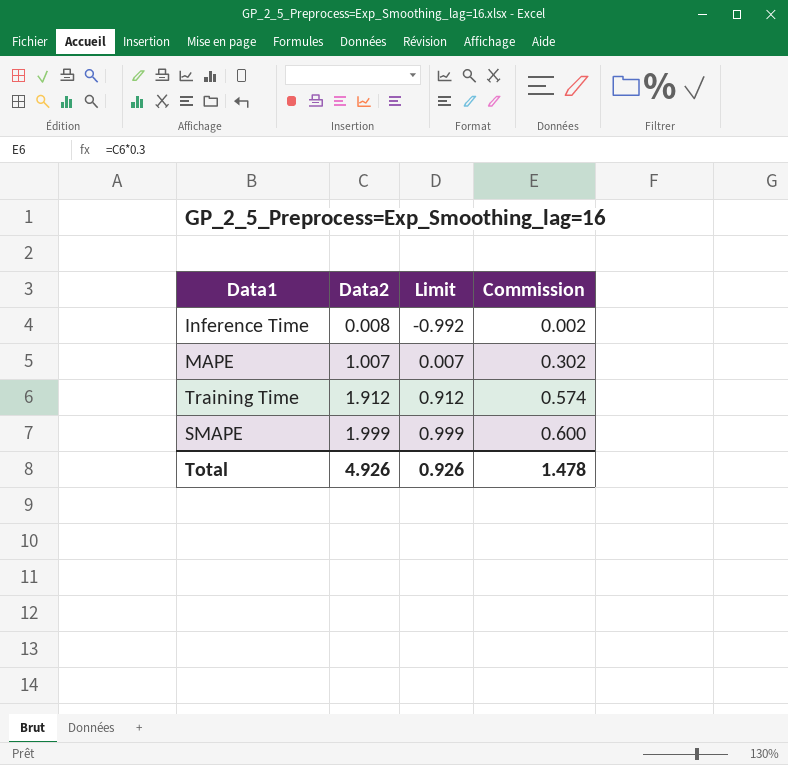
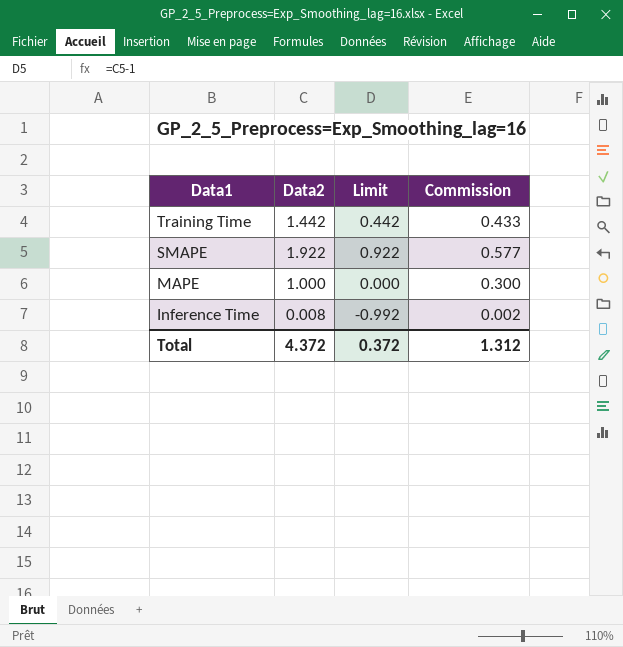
row order: Data2 ascending -> Data1 descending
Training Time | Data2: 1.912 -> 1.442
Training Time | Limit: 0.912 -> 0.442
Training Time | Commission: 0.574 -> 0.433
SMAPE | Data2: 1.999 -> 1.922
SMAPE | Limit: 0.999 -> 0.922
SMAPE | Commission: 0.600 -> 0.577
MAPE | Data2: 1.007 -> 1.000
MAPE | Limit: 0.007 -> 0.000
MAPE | Commission: 0.302 -> 0.300
Total | Data2: 4.926 -> 4.372
Total | Limit: 0.926 -> 0.372
Total | Commission: 1.478 -> 1.312

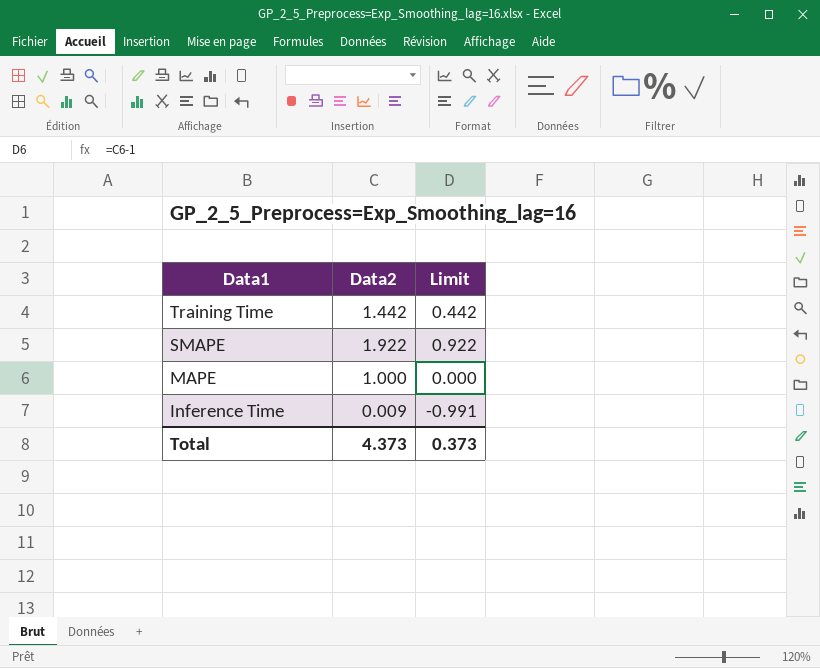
column Commission | formula: [Data2] * 0.3 -> none
Inference Time | Data2: 0.008 -> 0.009
Inference Time | Limit: -0.992 -> -0.991
Total | Data2: 4.372 -> 4.373
Total | Limit: 0.372 -> 0.373

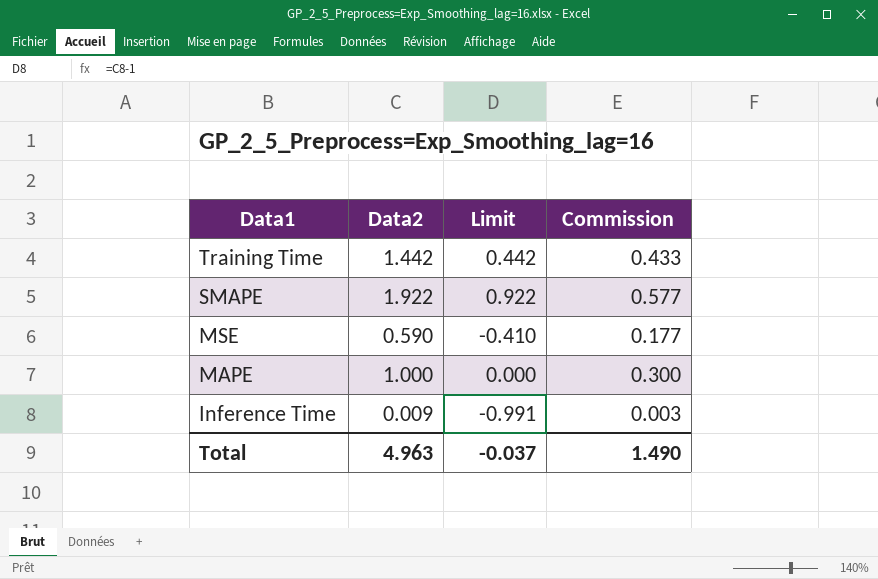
column Commission | formula: none -> [Data2] * 0.3
row MSE: none -> 0.590 | -0.410 | 0.177
Total | Data2: 4.373 -> 4.963
Total | Limit: 0.373 -> -0.037

